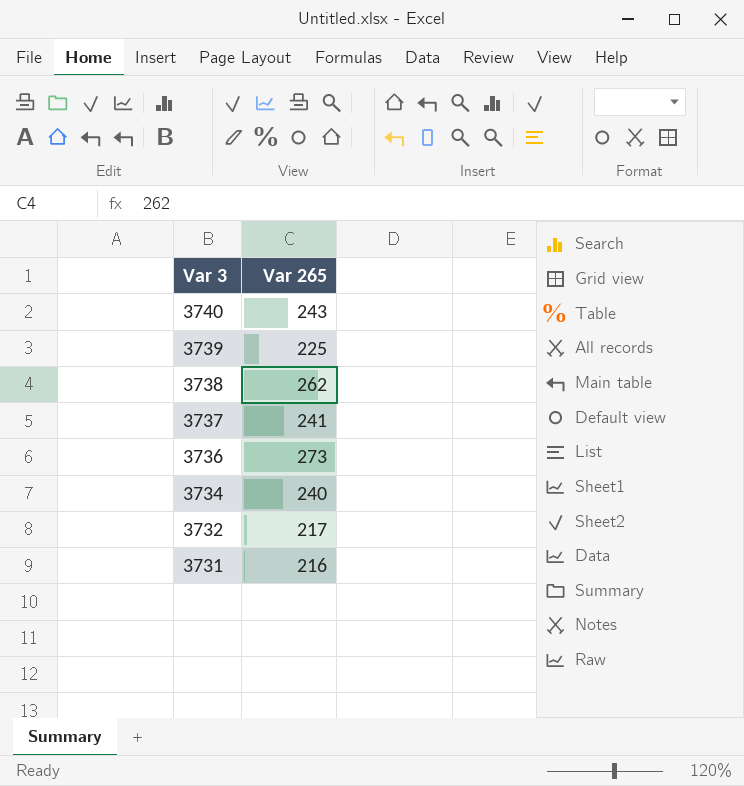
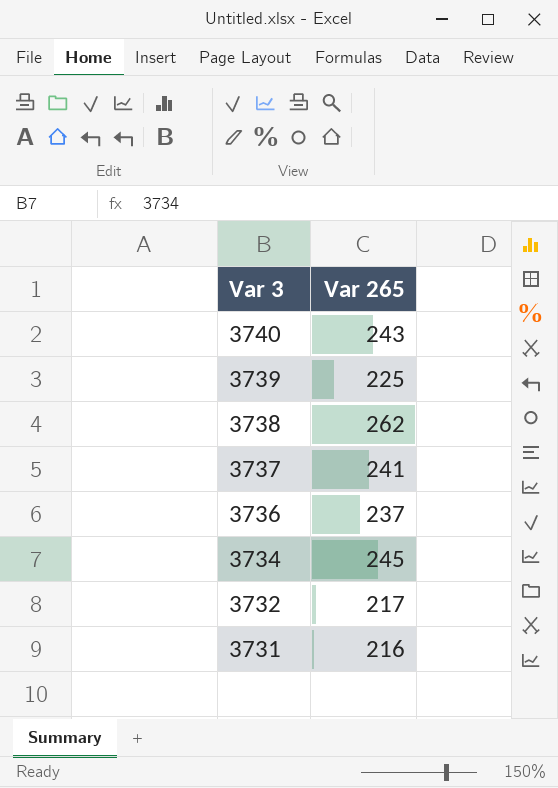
3736 | Var 265: 273 -> 237
3734 | Var 265: 240 -> 245

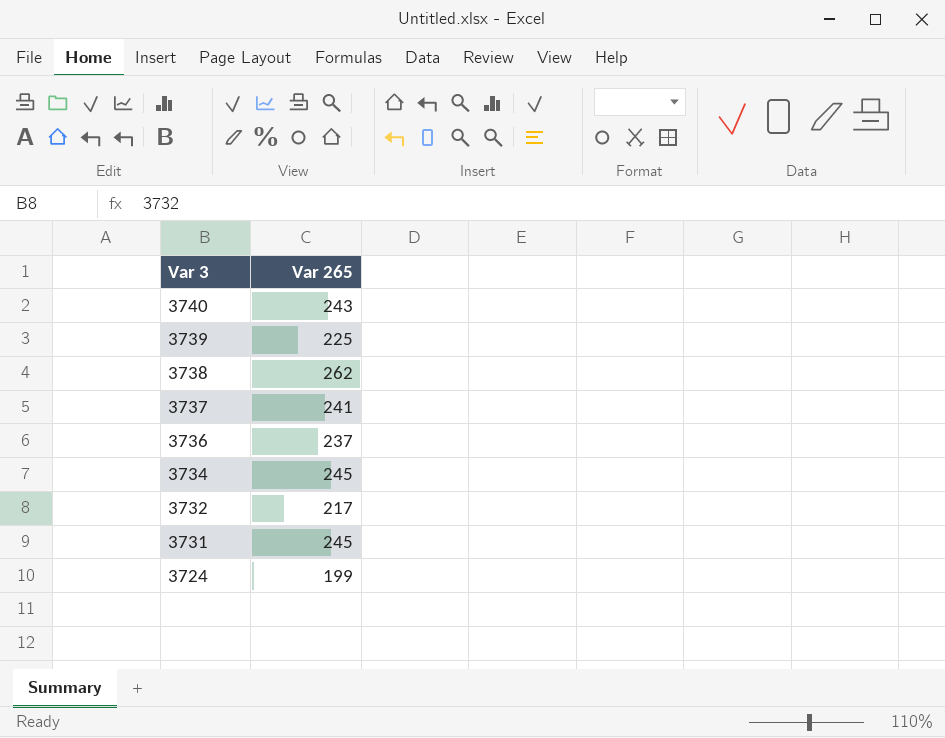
3731 | Var 265: 216 -> 245
row 3724: none -> 199

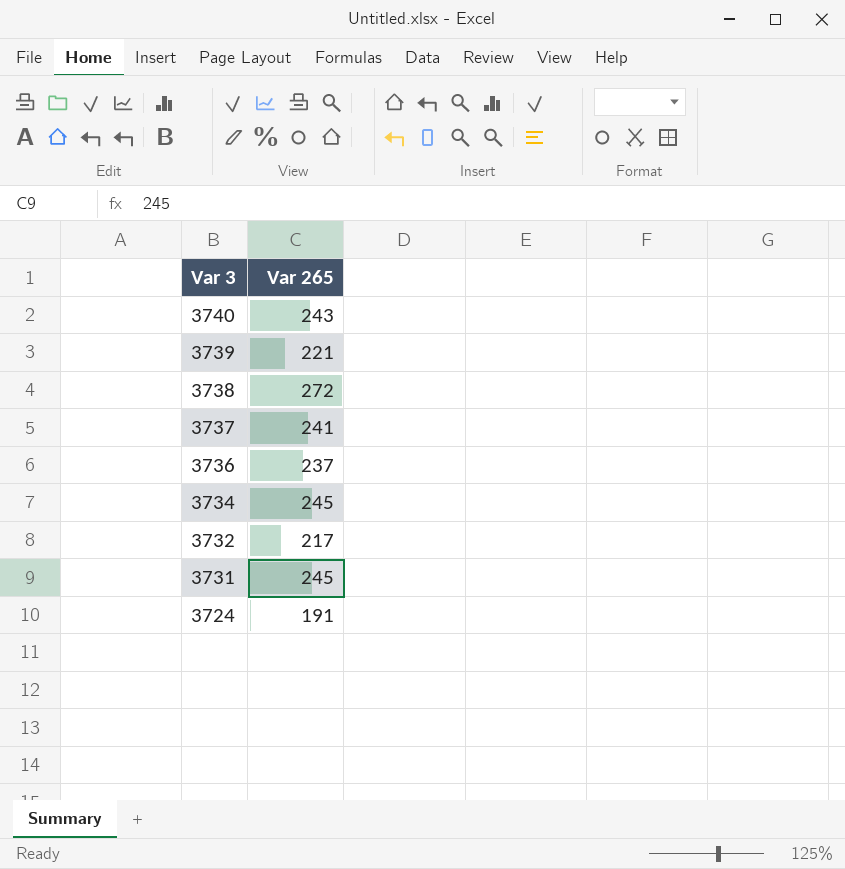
3739 | Var 265: 225 -> 221
3738 | Var 265: 262 -> 272
3724 | Var 265: 199 -> 191

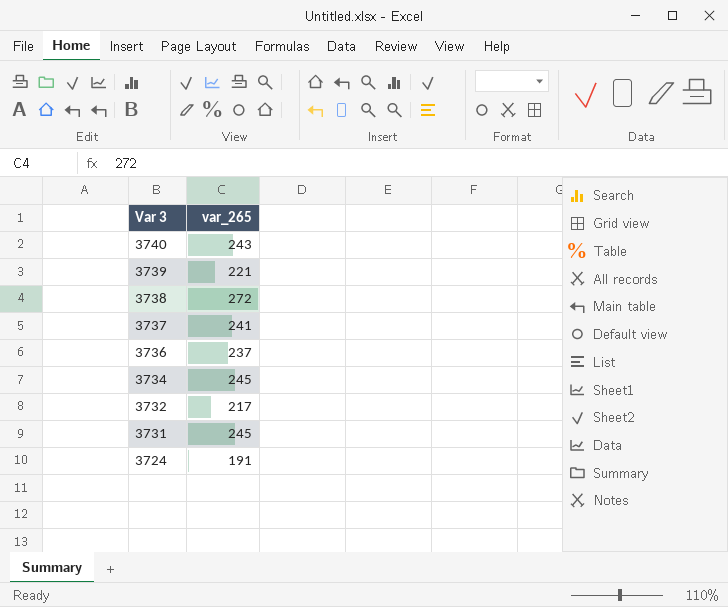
column name: Var 265 -> var_265

